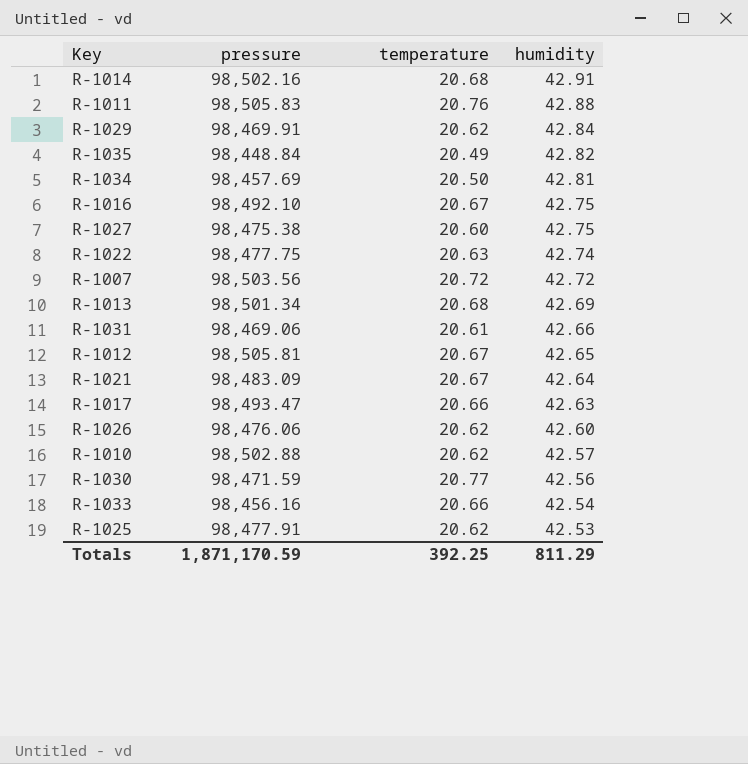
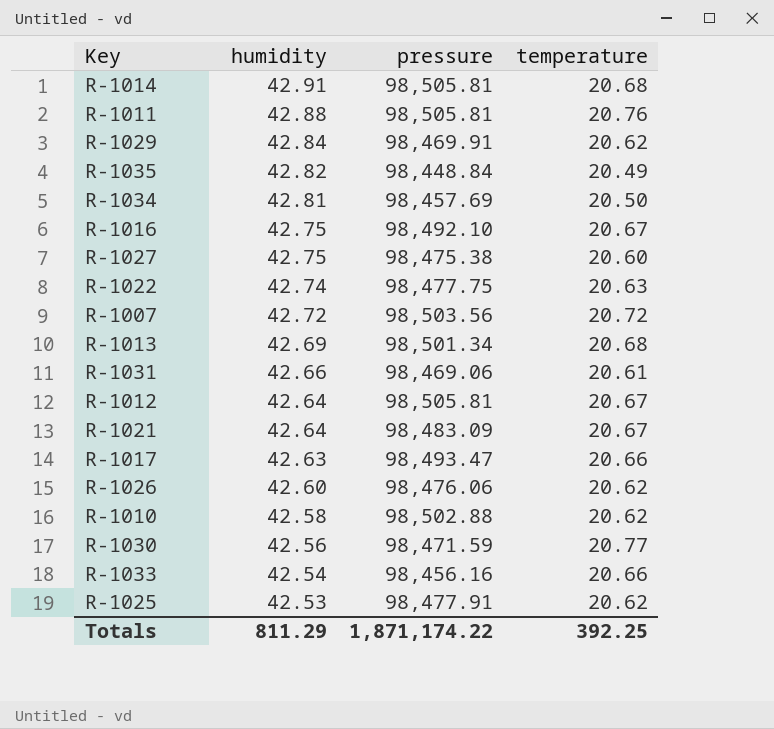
column humidity | position: 4 -> 2
R-1014 | pressure: 98,502.16 -> 98,505.81
R-1011 | pressure: 98,505.83 -> 98,505.81
R-1012 | humidity: 42.65 -> 42.64
R-1010 | humidity: 42.57 -> 42.58
Totals | pressure: 1,871,170.59 -> 1,871,174.22

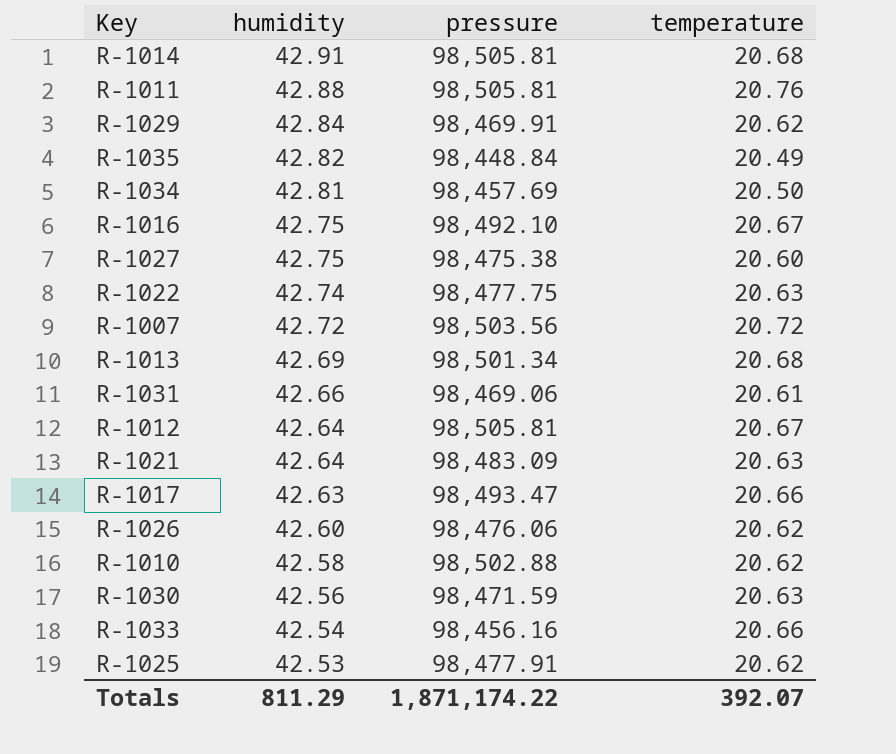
R-1021 | temperature: 20.67 -> 20.63
R-1030 | temperature: 20.77 -> 20.63
Totals | temperature: 392.25 -> 392.07

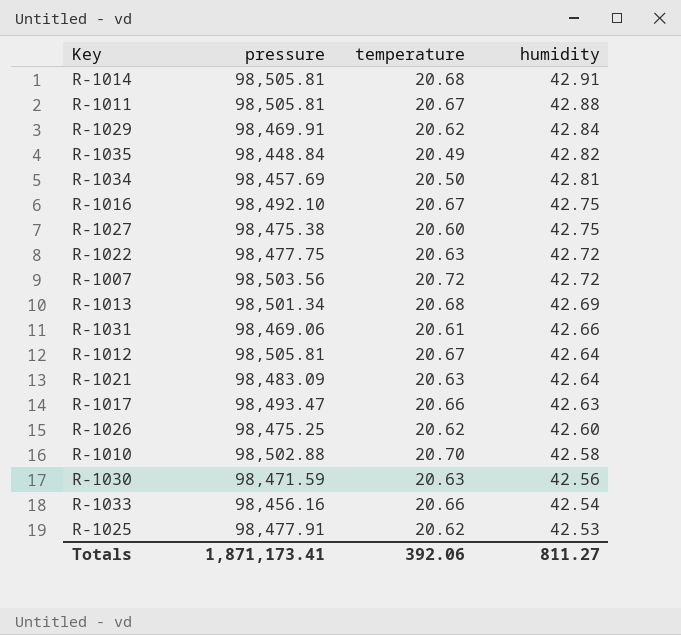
column humidity | position: 2 -> 4
R-1011 | temperature: 20.76 -> 20.67
R-1022 | humidity: 42.74 -> 42.72
R-1026 | pressure: 98,476.06 -> 98,475.25
R-1010 | temperature: 20.62 -> 20.70
Totals | pressure: 1,871,174.22 -> 1,871,173.41
Totals | temperature: 392.07 -> 392.06
Totals | humidity: 811.29 -> 811.27

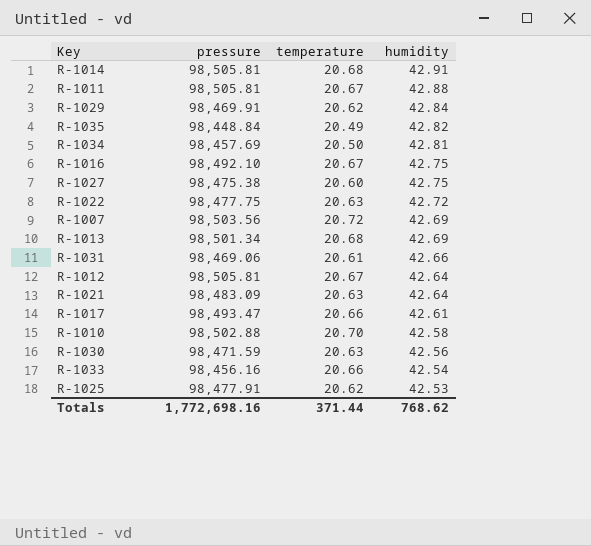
row R-1026: 98,475.25 | 20.62 | 42.60 -> none
R-1007 | humidity: 42.72 -> 42.69
R-1017 | humidity: 42.63 -> 42.61
Totals | pressure: 1,871,173.41 -> 1,772,698.16
Totals | temperature: 392.06 -> 371.44
Totals | humidity: 811.27 -> 768.62

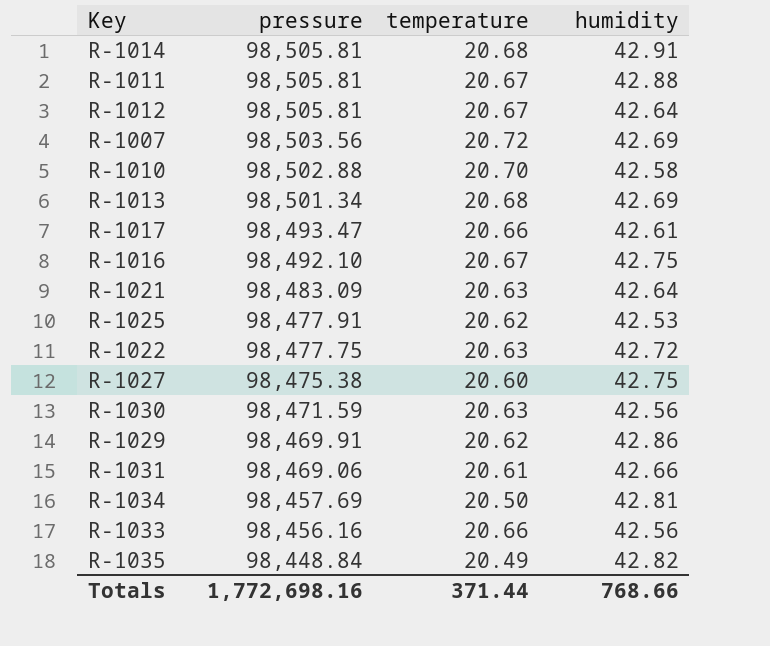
row order: humidity descending -> pressure descending
R-1029 | humidity: 42.84 -> 42.86
R-1033 | humidity: 42.54 -> 42.56
Totals | humidity: 768.62 -> 768.66

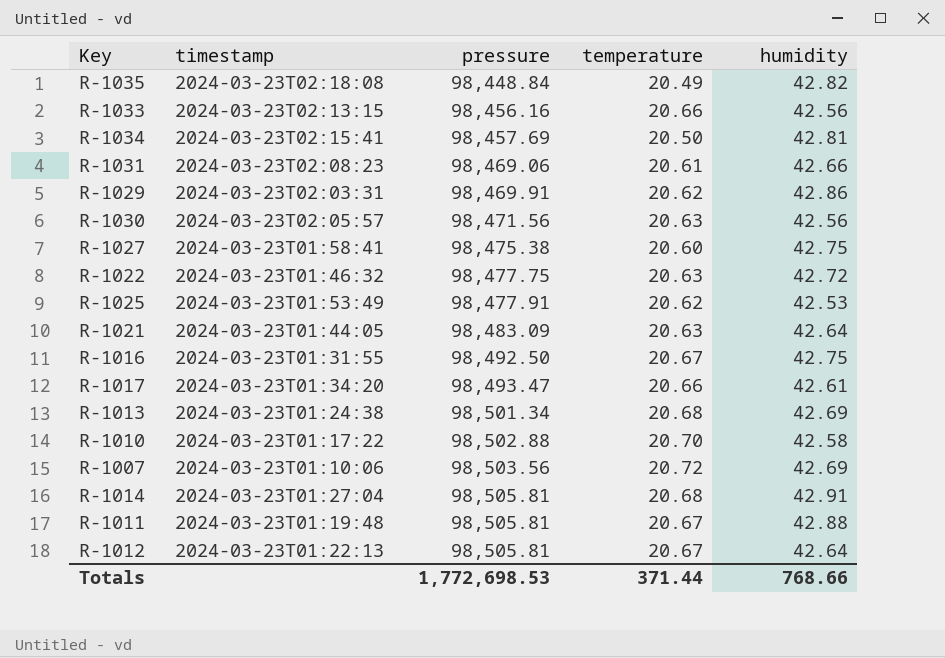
row order: pressure descending -> pressure ascending
column timestamp | position: none -> 2
R-1030 | pressure: 98,471.59 -> 98,471.56
R-1016 | pressure: 98,492.10 -> 98,492.50
Totals | pressure: 1,772,698.16 -> 1,772,698.53

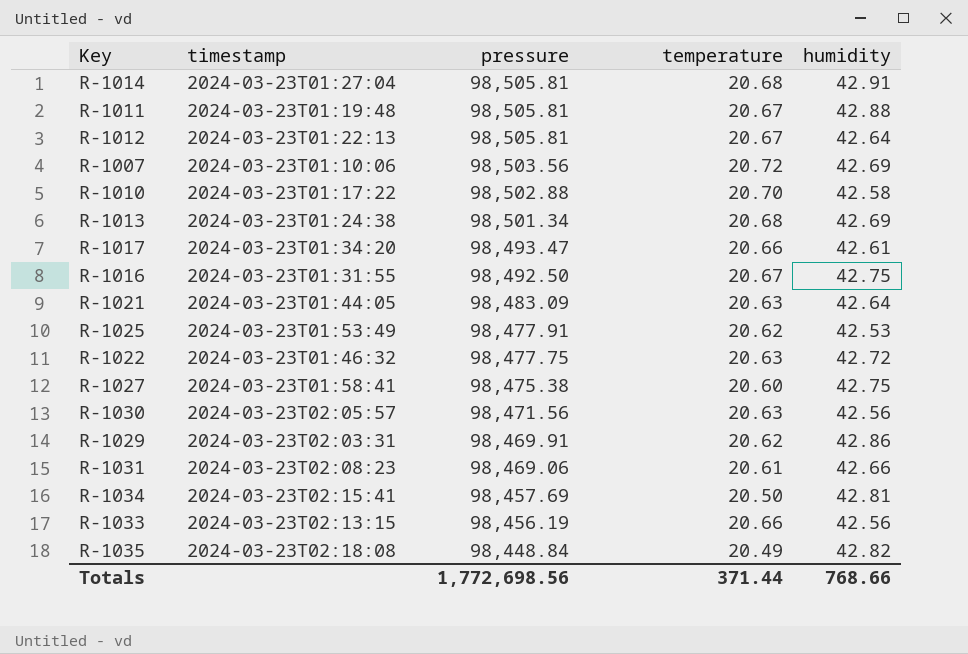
row order: pressure ascending -> pressure descending
R-1033 | pressure: 98,456.16 -> 98,456.19
Totals | pressure: 1,772,698.53 -> 1,772,698.56

